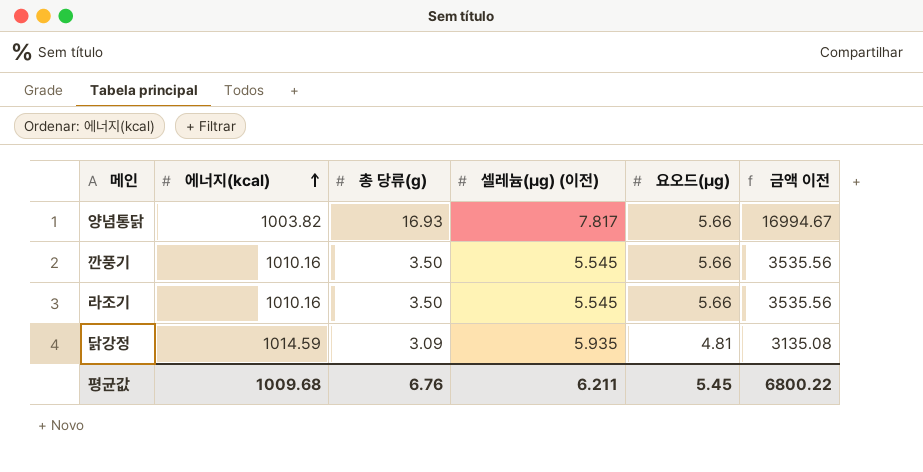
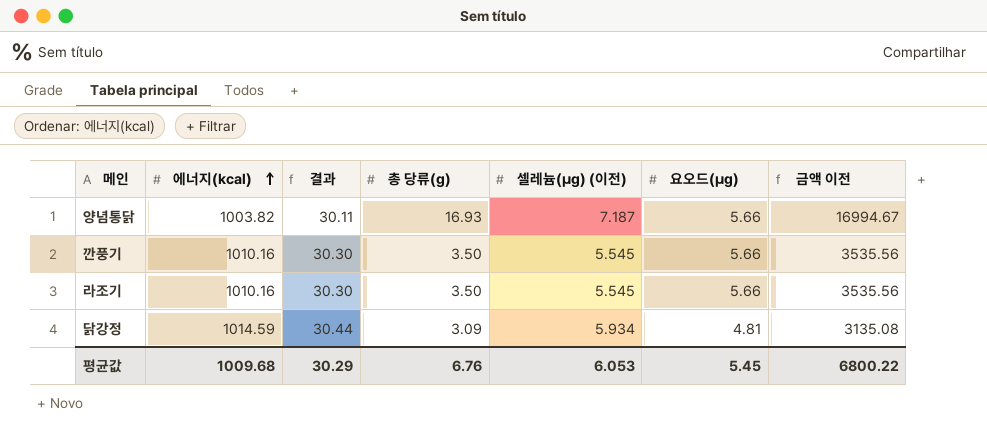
column 결과 | formula: none -> [에너지(kcal)] * 0.03
양념통닭 | 셀레늄(μg) (이전): 7.817 -> 7.187
닭강정 | 셀레늄(μg) (이전): 5.935 -> 5.934
평균값 | 셀레늄(μg) (이전): 6.211 -> 6.053

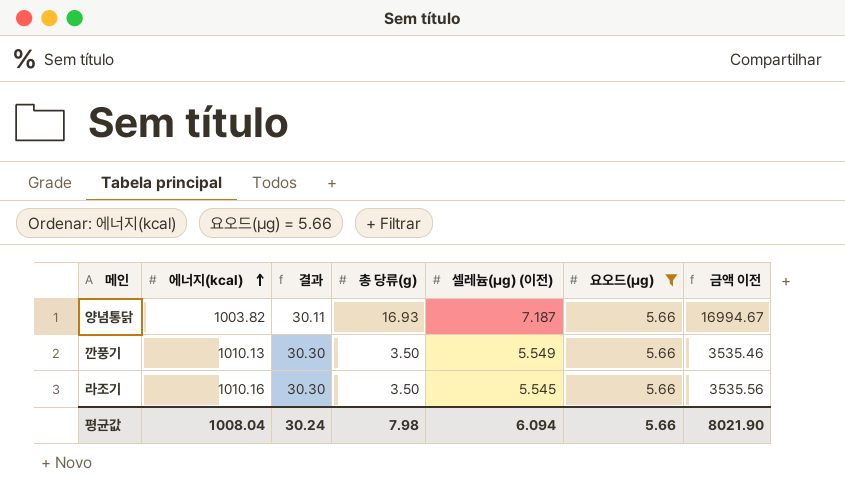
filter: none -> 요오드(μg) = 5.66
깐풍기 | 에너지(kcal): 1010.16 -> 1010.13
깐풍기 | 셀레늄(μg) (이전): 5.545 -> 5.549
깐풍기 | 금액 이전: 3535.56 -> 3535.46
평균값 | 에너지(kcal): 1009.68 -> 1008.04
평균값 | 결과: 30.29 -> 30.24
평균값 | 총 당류(g): 6.76 -> 7.98
평균값 | 셀레늄(μg) (이전): 6.053 -> 6.094
평균값 | 요오드(μg): 5.45 -> 5.66
평균값 | 금액 이전: 6800.22 -> 8021.90

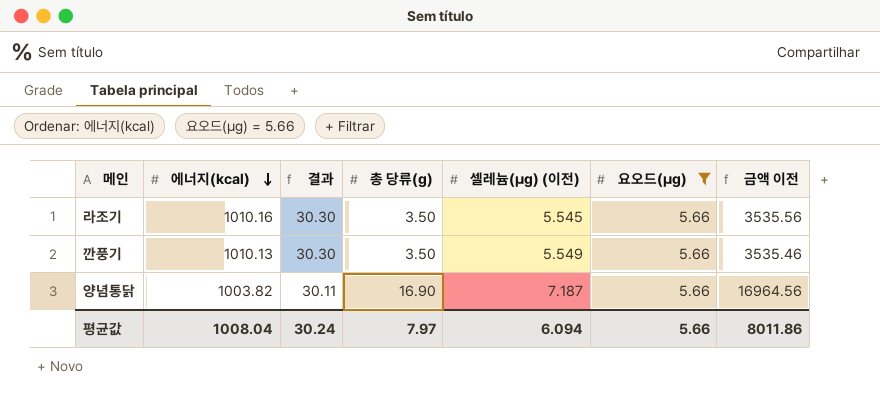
row order: 에너지(kcal) ascending -> 에너지(kcal) descending
양념통닭 | 총 당류(g): 16.93 -> 16.90
양념통닭 | 금액 이전: 16994.67 -> 16964.56
평균값 | 총 당류(g): 7.98 -> 7.97
평균값 | 금액 이전: 8021.90 -> 8011.86

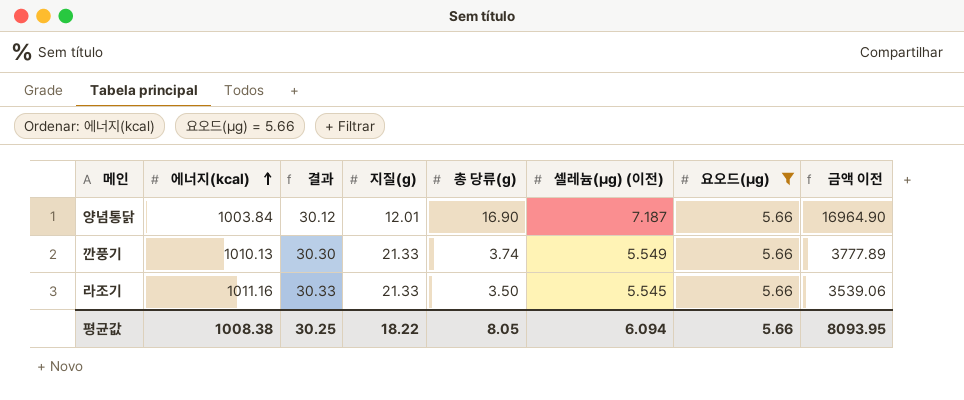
row order: 에너지(kcal) descending -> 에너지(kcal) ascending
column 지질(g) | position: none -> 4
양념통닭 | 에너지(kcal): 1003.82 -> 1003.84
양념통닭 | 결과: 30.11 -> 30.12
양념통닭 | 금액 이전: 16964.56 -> 16964.90
깐풍기 | 총 당류(g): 3.50 -> 3.74
깐풍기 | 금액 이전: 3535.46 -> 3777.89
라조기 | 에너지(kcal): 1010.16 -> 1011.16
라조기 | 결과: 30.30 -> 30.33
라조기 | 금액 이전: 3535.56 -> 3539.06
평균값 | 에너지(kcal): 1008.04 -> 1008.38
평균값 | 결과: 30.24 -> 30.25
평균값 | 총 당류(g): 7.97 -> 8.05
평균값 | 금액 이전: 8011.86 -> 8093.95

